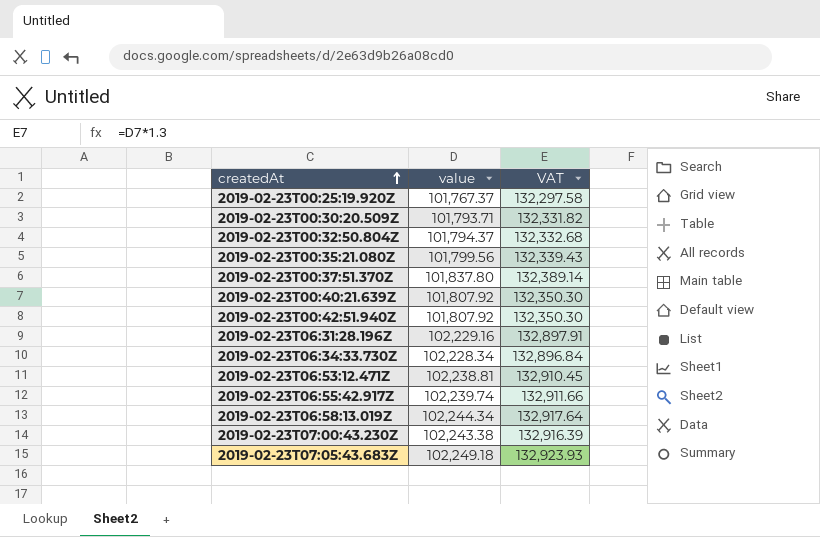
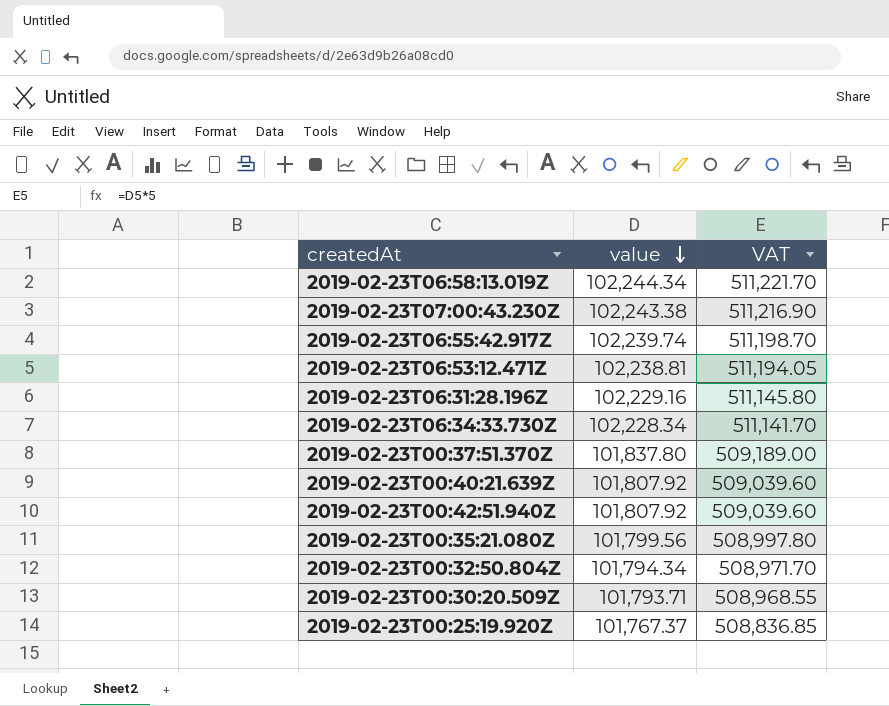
row order: createdAt ascending -> value descending
column VAT | formula: [value] * 1.3 -> [value] * 5
row 2019-02-23T07:05:43.683Z: 102,249.18 | 132,923.93 -> none
2019-02-23T00:32:50.804Z | value: 101,794.37 -> 101,794.34

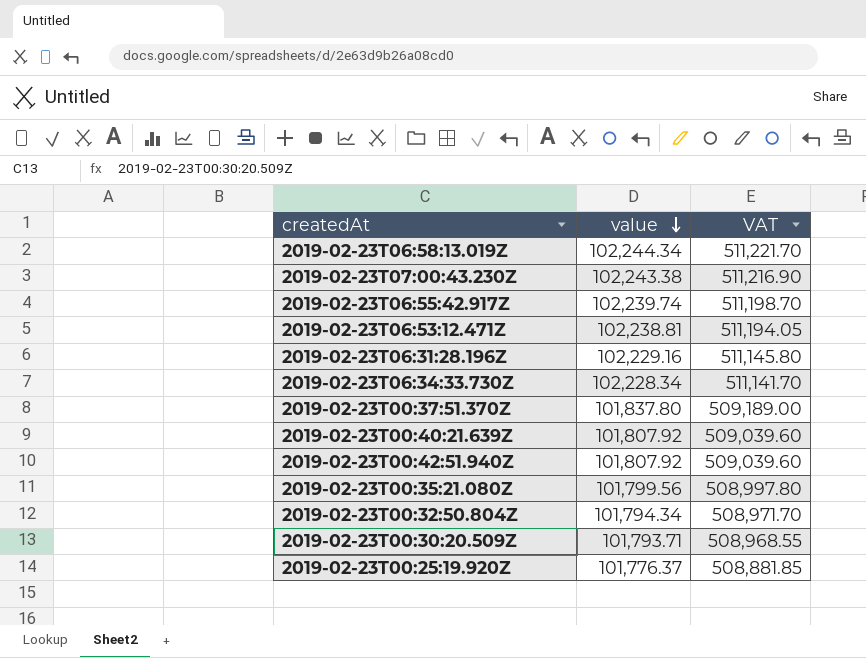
2019-02-23T00:25:19.920Z | value: 101,767.37 -> 101,776.37
2019-02-23T00:25:19.920Z | VAT: 508,836.85 -> 508,881.85

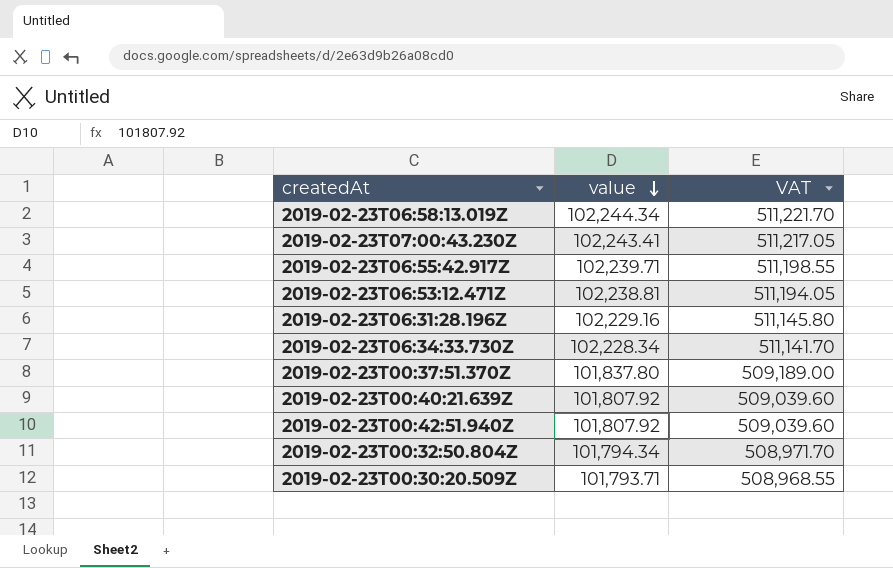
row 2019-02-23T00:35:21.080Z: 101,799.56 | 508,997.80 -> none
row 2019-02-23T00:25:19.920Z: 101,776.37 | 508,881.85 -> none
2019-02-23T07:00:43.230Z | value: 102,243.38 -> 102,243.41
2019-02-23T07:00:43.230Z | VAT: 511,216.90 -> 511,217.05
2019-02-23T06:55:42.917Z | value: 102,239.74 -> 102,239.71
2019-02-23T06:55:42.917Z | VAT: 511,198.70 -> 511,198.55

